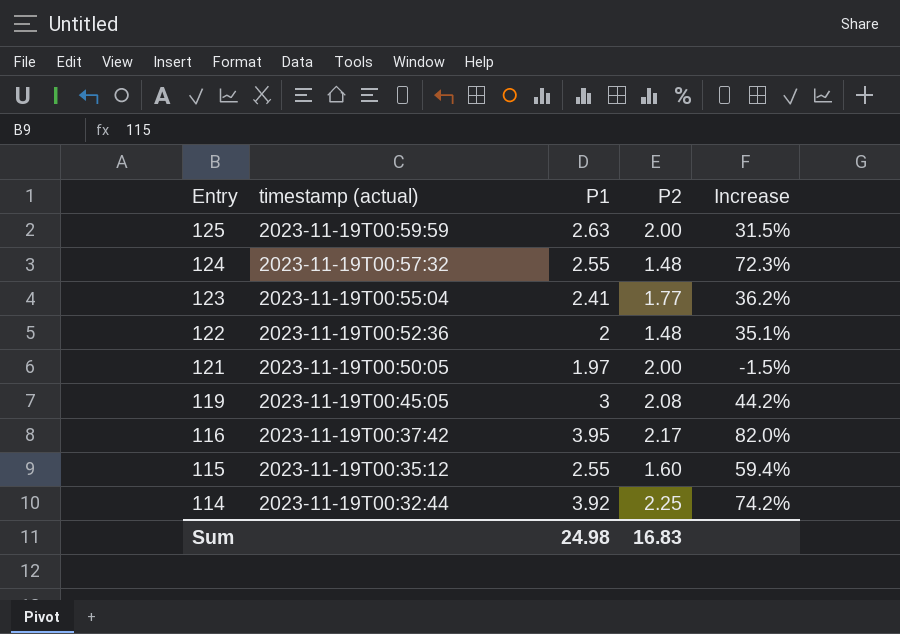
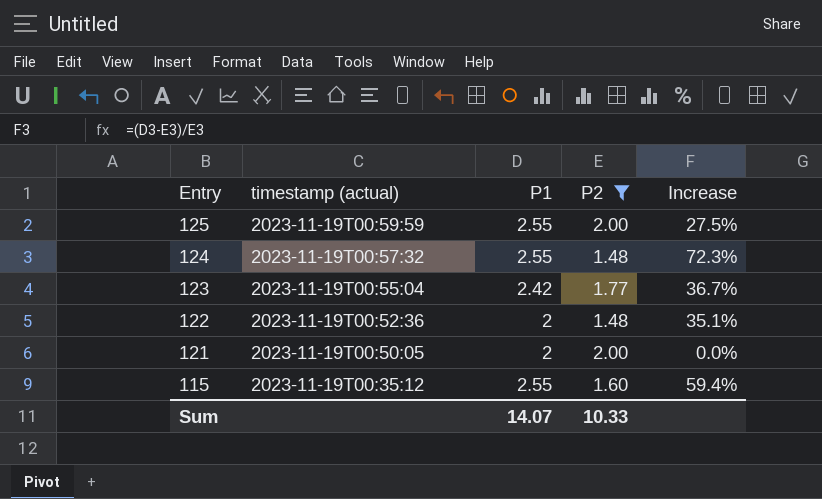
filter: none -> P2 <= 2.00
125 | P1: 2.63 -> 2.55
125 | Increase: 31.5% -> 27.5%
123 | P1: 2.41 -> 2.42
123 | Increase: 36.2% -> 36.7%
121 | P1: 1.97 -> 2
121 | Increase: -1.5% -> 0.0%
Sum | P1: 24.98 -> 14.07
Sum | P2: 16.83 -> 10.33

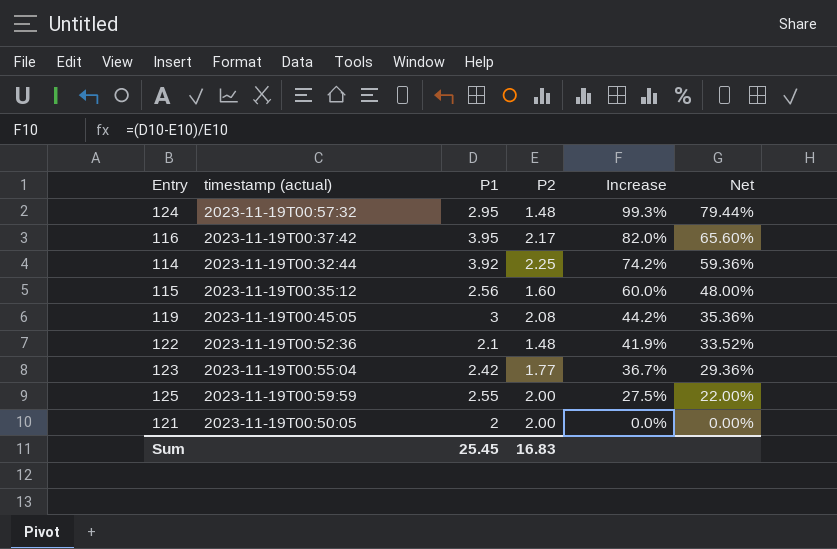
filter: P2 <= 2.00 -> none
row order: Entry descending -> Increase descending
column Net | formula: none -> [Increase] * 0.8
124 | P1: 2.55 -> 2.95
124 | Increase: 72.3% -> 99.3%
115 | P1: 2.55 -> 2.56
115 | Increase: 59.4% -> 60.0%
122 | P1: 2 -> 2.1
122 | Increase: 35.1% -> 41.9%
Sum | P1: 14.07 -> 25.45
Sum | P2: 10.33 -> 16.83

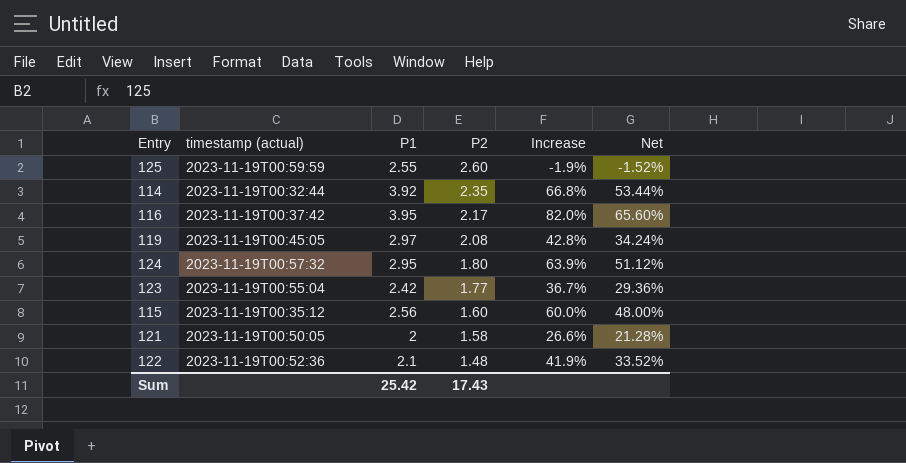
row order: Increase descending -> P2 descending
125 | P2: 2.00 -> 2.60
125 | Increase: 27.5% -> -1.9%
125 | Net: 22.00% -> -1.52%
114 | P2: 2.25 -> 2.35
114 | Increase: 74.2% -> 66.8%
114 | Net: 59.36% -> 53.44%
119 | P1: 3 -> 2.97
119 | Increase: 44.2% -> 42.8%
119 | Net: 35.36% -> 34.24%
124 | P2: 1.48 -> 1.80
124 | Increase: 99.3% -> 63.9%
124 | Net: 79.44% -> 51.12%
121 | P2: 2.00 -> 1.58
121 | Increase: 0.0% -> 26.6%
121 | Net: 0.00% -> 21.28%
Sum | P1: 25.45 -> 25.42
Sum | P2: 16.83 -> 17.43

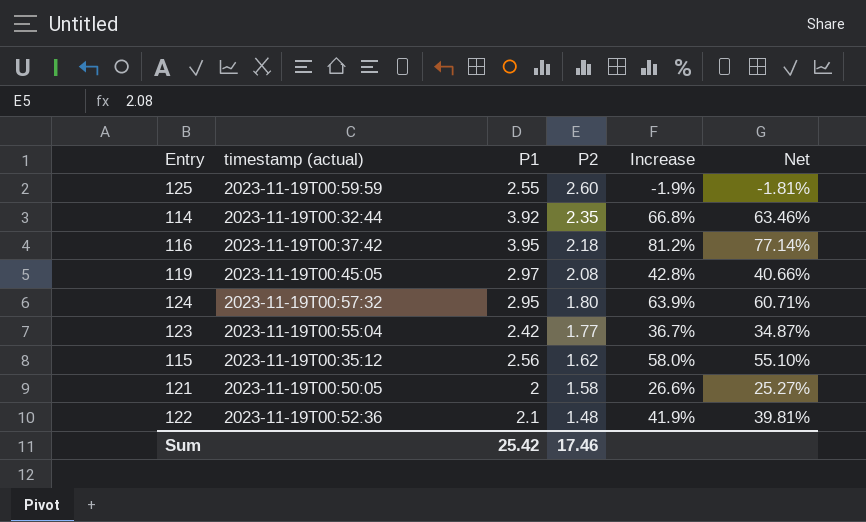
column Net | formula: [Increase] * 0.8 -> [Increase] * 0.95
116 | P2: 2.17 -> 2.18
116 | Increase: 82.0% -> 81.2%
115 | P2: 1.60 -> 1.62
115 | Increase: 60.0% -> 58.0%
Sum | P2: 17.43 -> 17.46

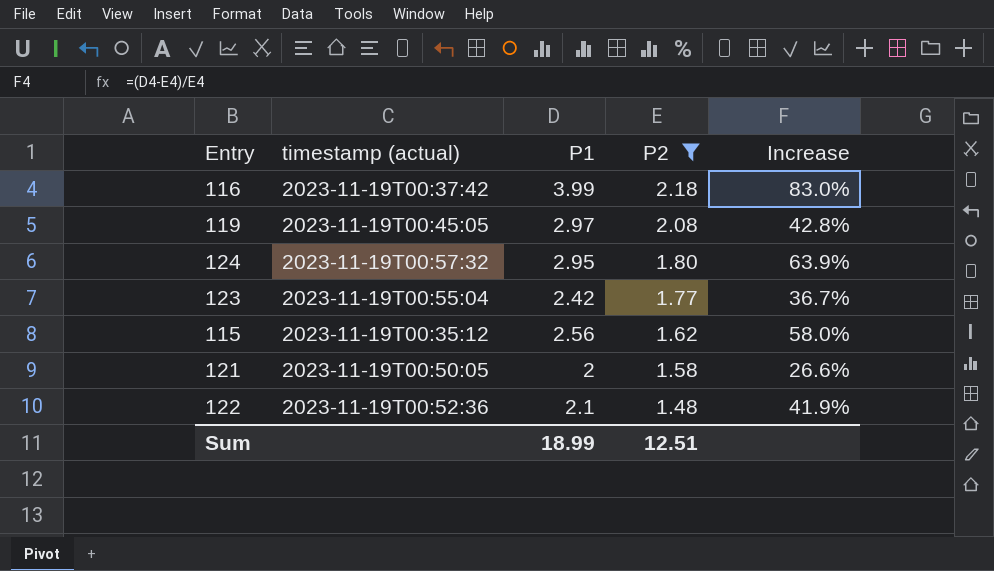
filter: none -> P2 <= 2.18
column Net | formula: [Increase] * 0.95 -> none
116 | P1: 3.95 -> 3.99
116 | Increase: 81.2% -> 83.0%
Sum | P1: 25.42 -> 18.99
Sum | P2: 17.46 -> 12.51

